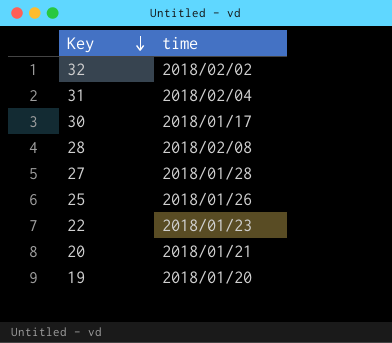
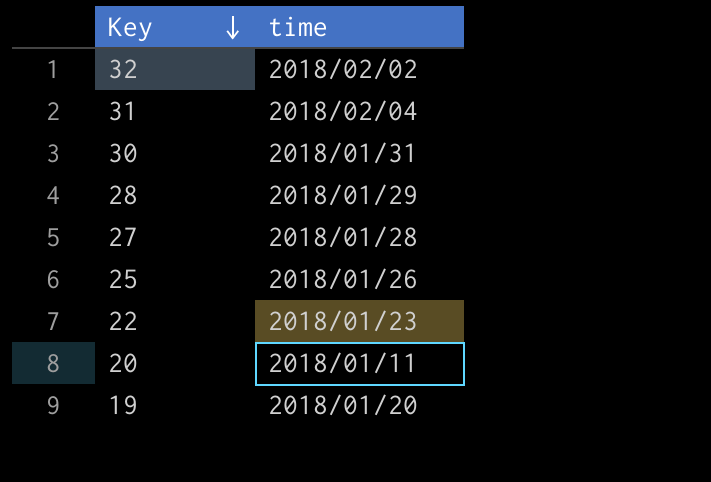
30 | time: 2018/01/17 -> 2018/01/31
28 | time: 2018/02/08 -> 2018/01/29
20 | time: 2018/01/21 -> 2018/01/11

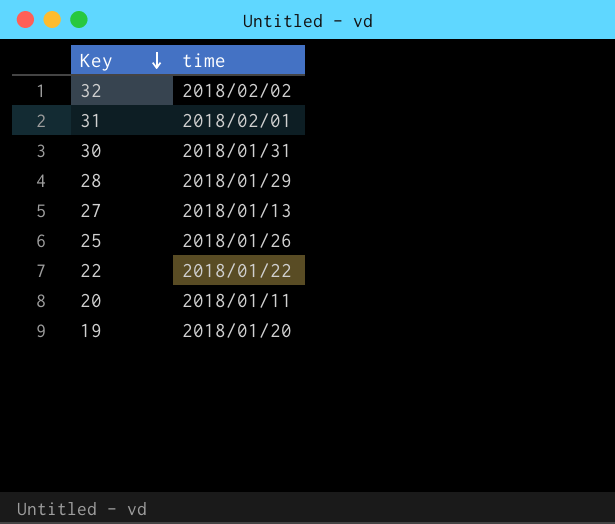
31 | time: 2018/02/04 -> 2018/02/01
27 | time: 2018/01/28 -> 2018/01/13
22 | time: 2018/01/23 -> 2018/01/22

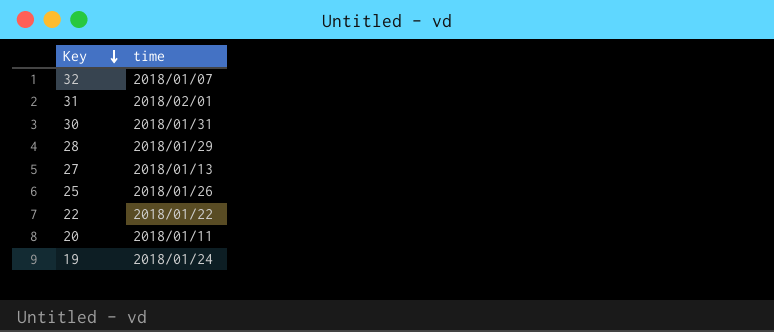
32 | time: 2018/02/02 -> 2018/01/07
19 | time: 2018/01/20 -> 2018/01/24

